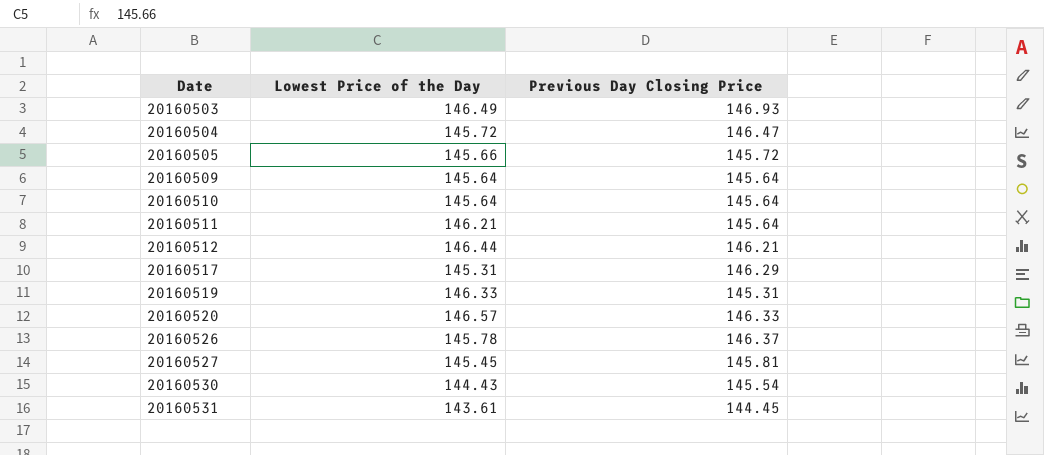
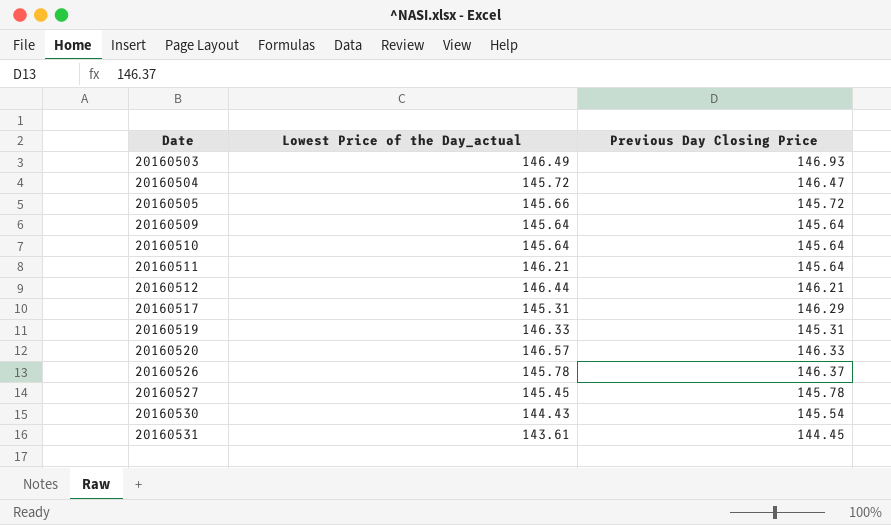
column name: Lowest Price of the Day -> Lowest Price of the Day_actual
20160527 | Previous Day Closing Price: 145.81 -> 145.78

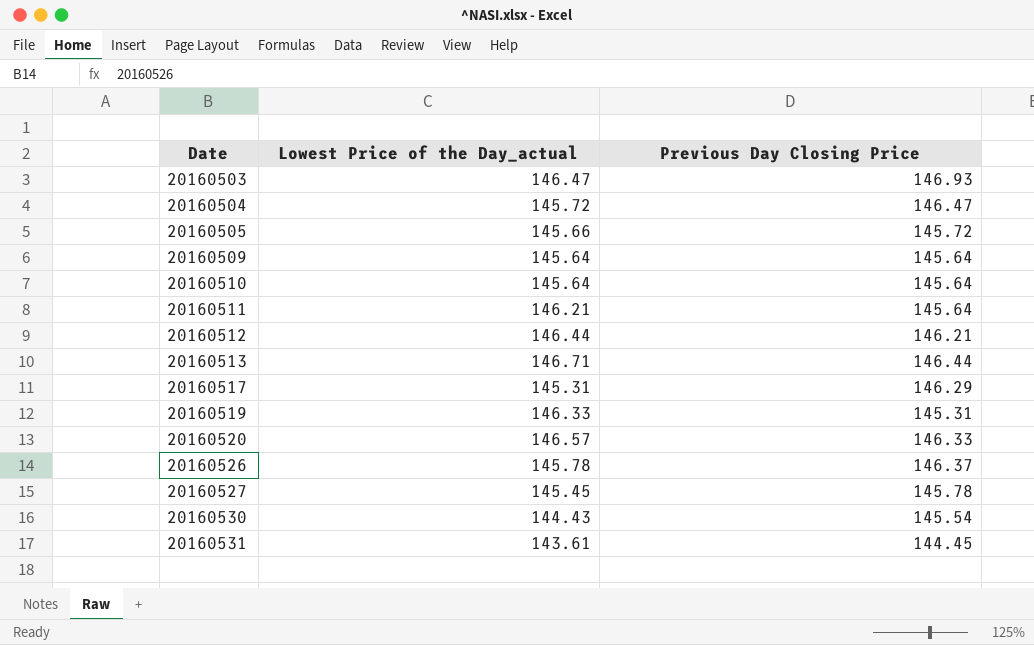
20160503 | Lowest Price of the Day_actual: 146.49 -> 146.47
row 20160513: none -> 146.71 | 146.44

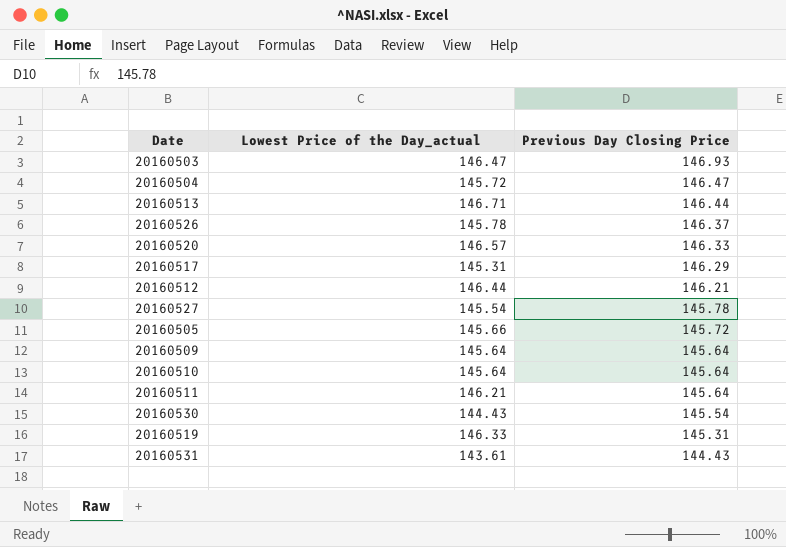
row order: Date ascending -> Previous Day Closing Price descending
20160527 | Lowest Price of the Day_actual: 145.45 -> 145.54
20160531 | Previous Day Closing Price: 144.45 -> 144.43

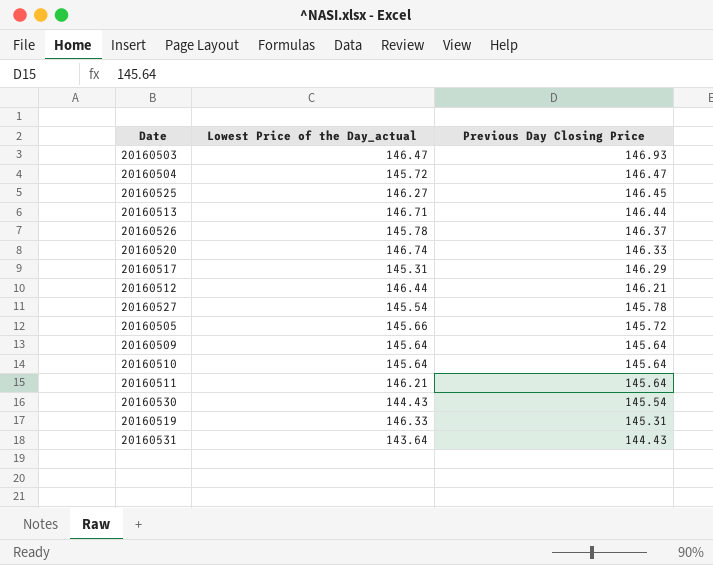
row 20160525: none -> 146.27 | 146.45
20160520 | Lowest Price of the Day_actual: 146.57 -> 146.74
20160531 | Lowest Price of the Day_actual: 143.61 -> 143.64

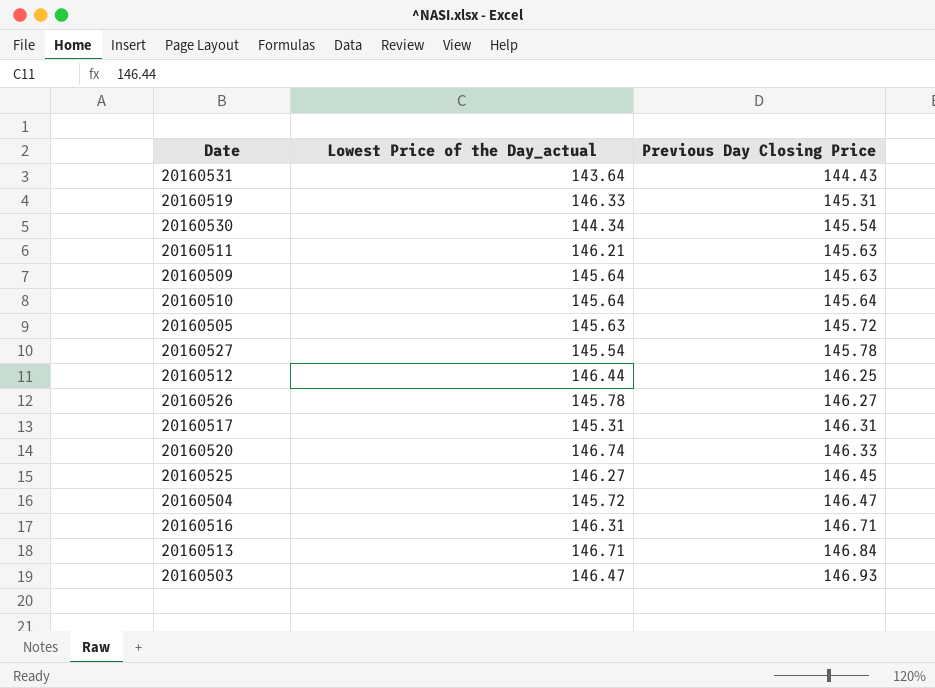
row order: Previous Day Closing Price descending -> Previous Day Closing Price ascending
20160530 | Lowest Price of the Day_actual: 144.43 -> 144.34
20160511 | Previous Day Closing Price: 145.64 -> 145.63
20160509 | Previous Day Closing Price: 145.64 -> 145.63
20160505 | Lowest Price of the Day_actual: 145.66 -> 145.63
20160512 | Previous Day Closing Price: 146.21 -> 146.25
20160526 | Previous Day Closing Price: 146.37 -> 146.27
20160517 | Previous Day Closing Price: 146.29 -> 146.31
row 20160516: none -> 146.31 | 146.71
20160513 | Previous Day Closing Price: 146.44 -> 146.84

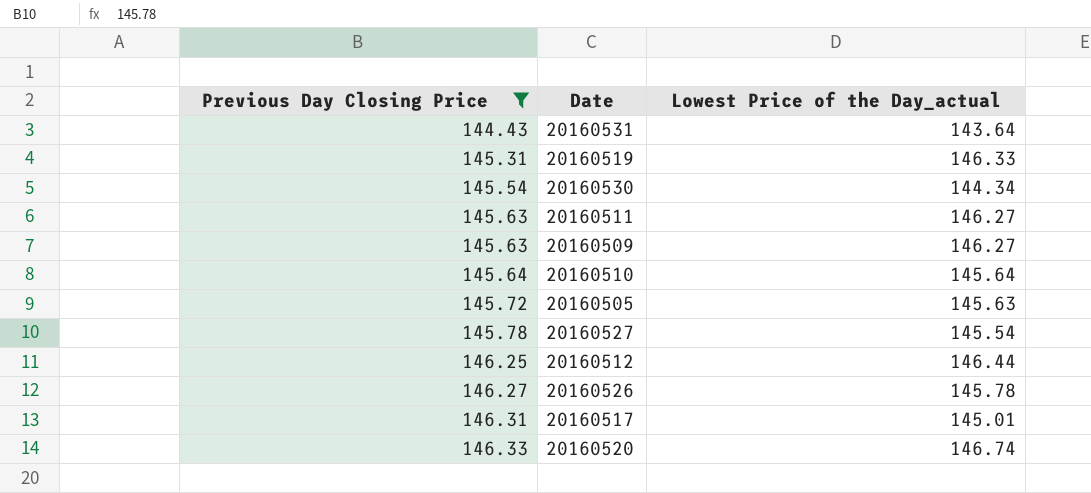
filter: none -> Previous Day Closing Price <= 146.33
column Previous Day Closing Price | position: 3 -> 1
20160511 | Lowest Price of the Day_actual: 146.21 -> 146.27
20160509 | Lowest Price of the Day_actual: 145.64 -> 146.27
20160517 | Lowest Price of the Day_actual: 145.31 -> 145.01

